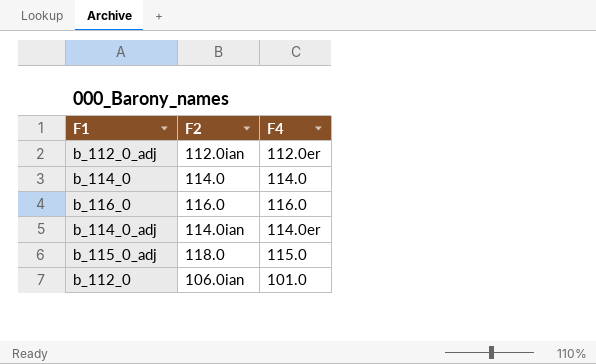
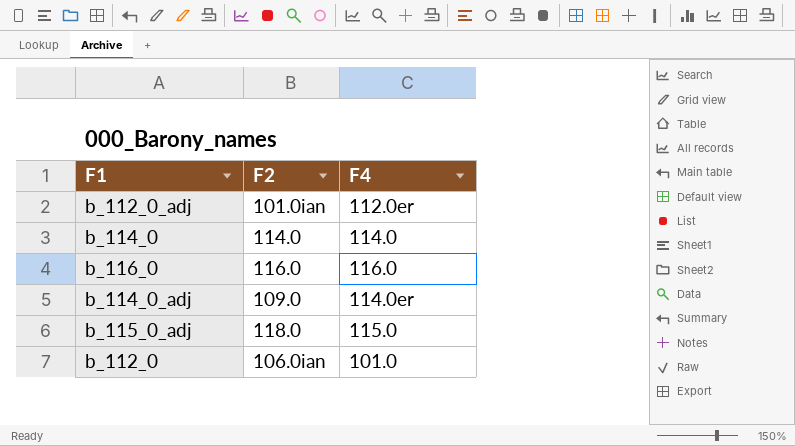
b_112_0_adj | F2: 112.0ian -> 101.0ian
b_114_0_adj | F2: 114.0ian -> 109.0

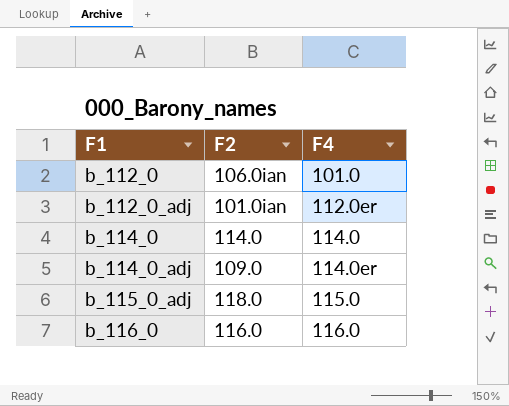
row order: none -> F1 ascending

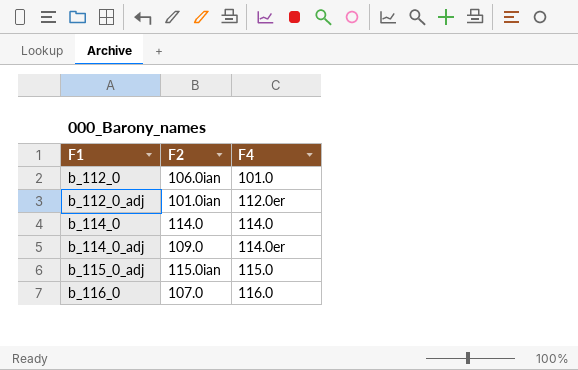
b_115_0_adj | F2: 118.0 -> 115.0ian
b_116_0 | F2: 116.0 -> 107.0

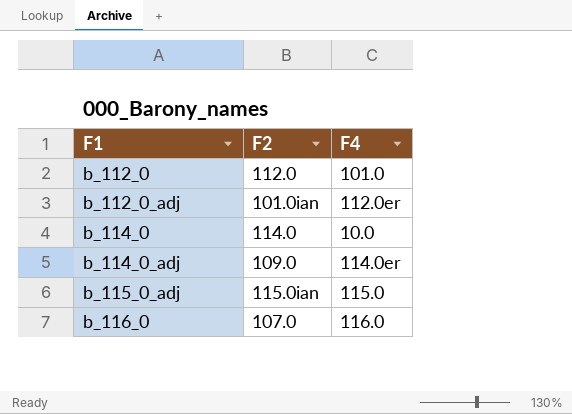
b_112_0 | F2: 106.0ian -> 112.0
b_114_0 | F4: 114.0 -> 10.0

